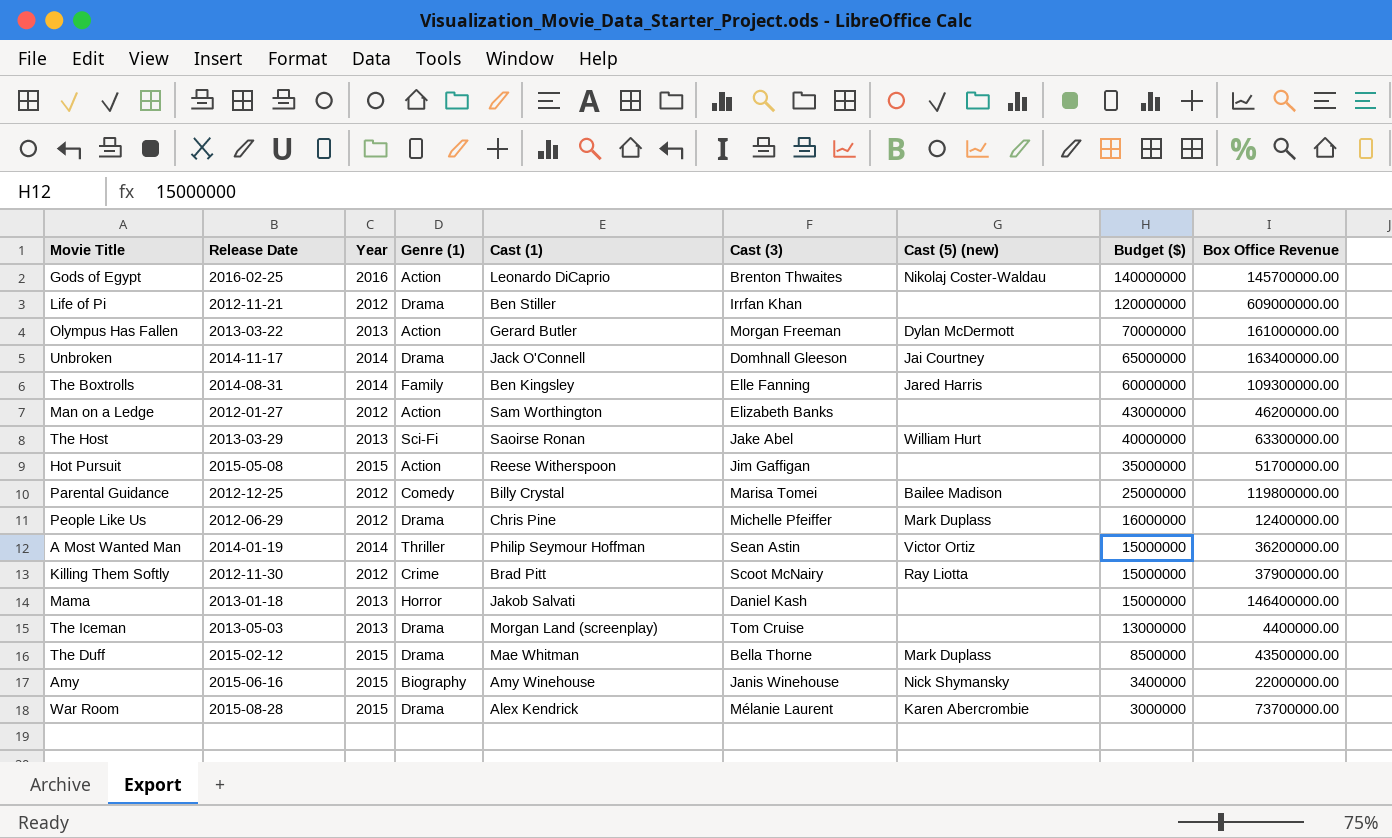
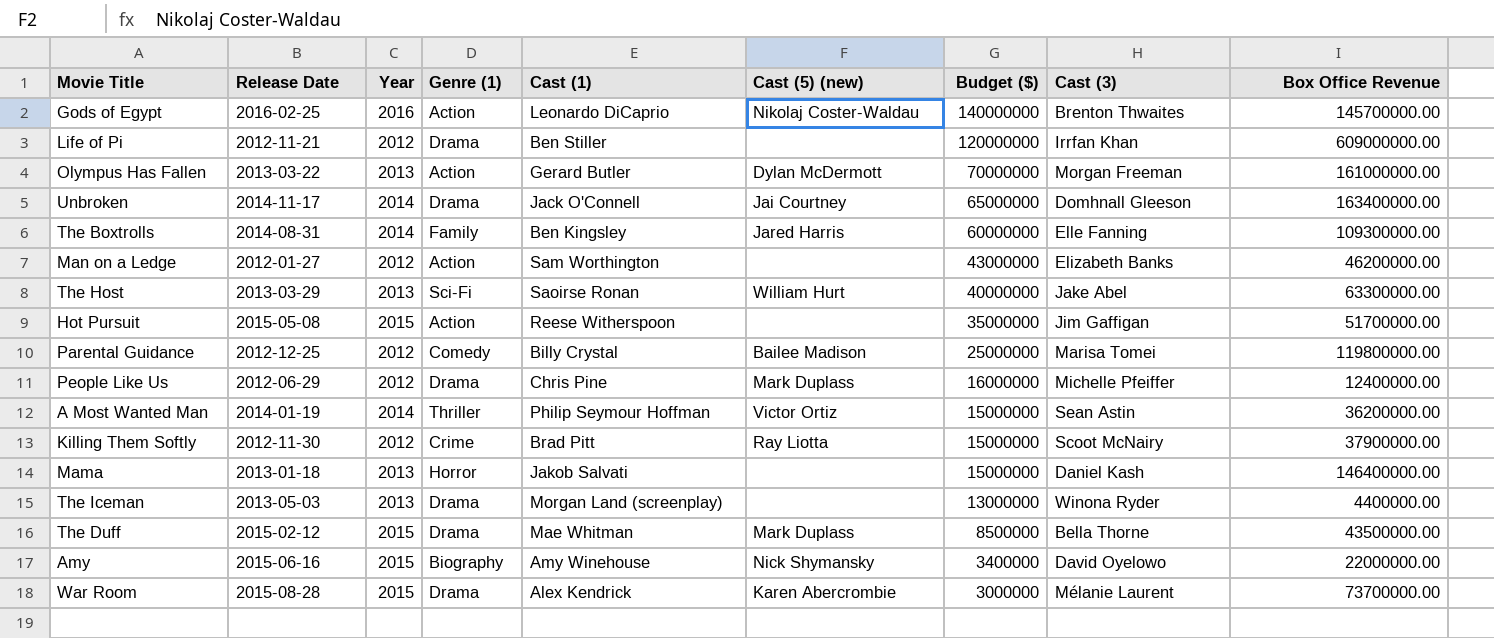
column Cast (3) | position: 6 -> 8
The Iceman | Cast (3): Tom Cruise -> Winona Ryder
Amy | Cast (3): Janis Winehouse -> David Oyelowo

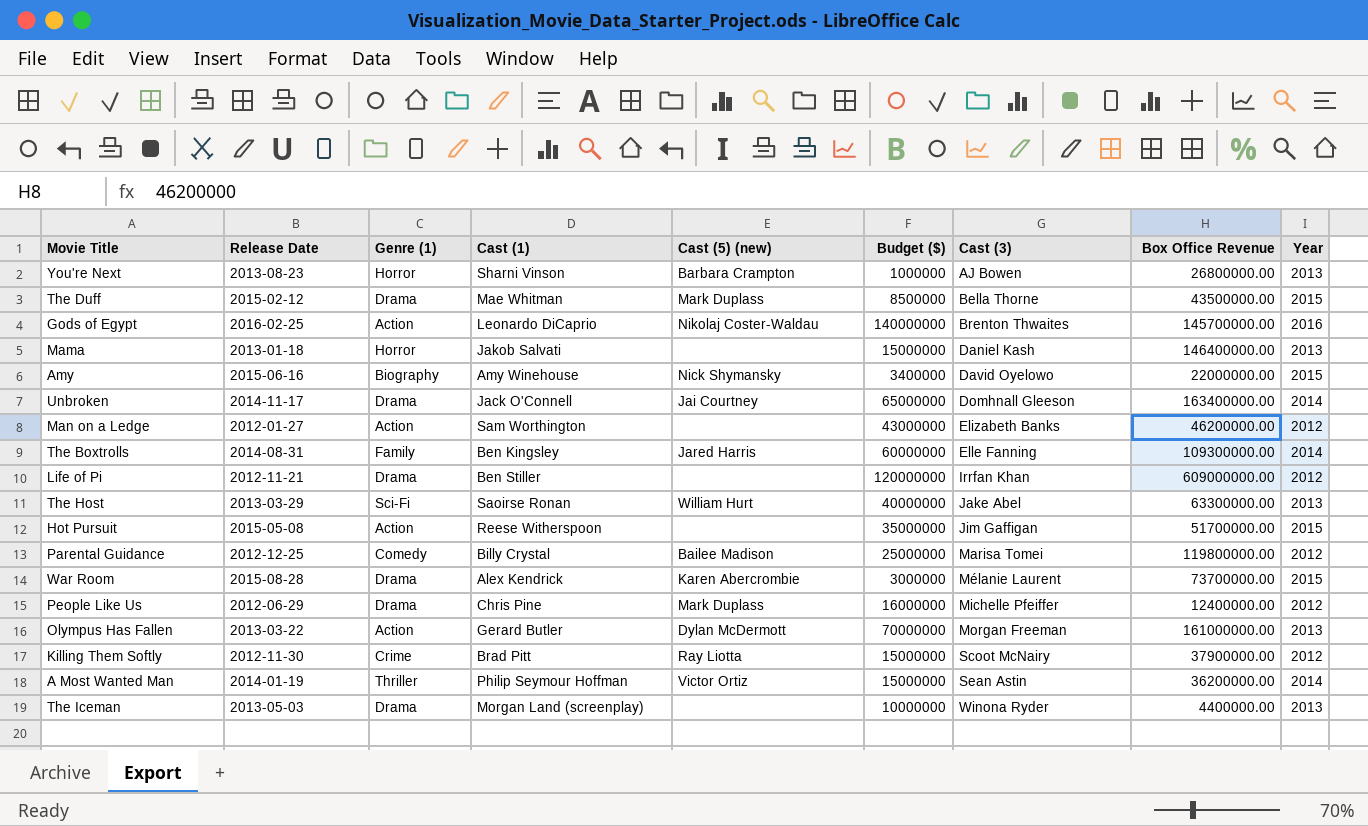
row order: Budget ($) descending -> Cast (3) ascending
column Year | position: 3 -> 9
row You're Next: none -> 2013-08-23 | Horror | Sharni Vinson | Barbara Crampton | 1000000 | AJ Bowen | 26800000.00 | 2013
The Iceman | Budget ($): 13000000 -> 10000000

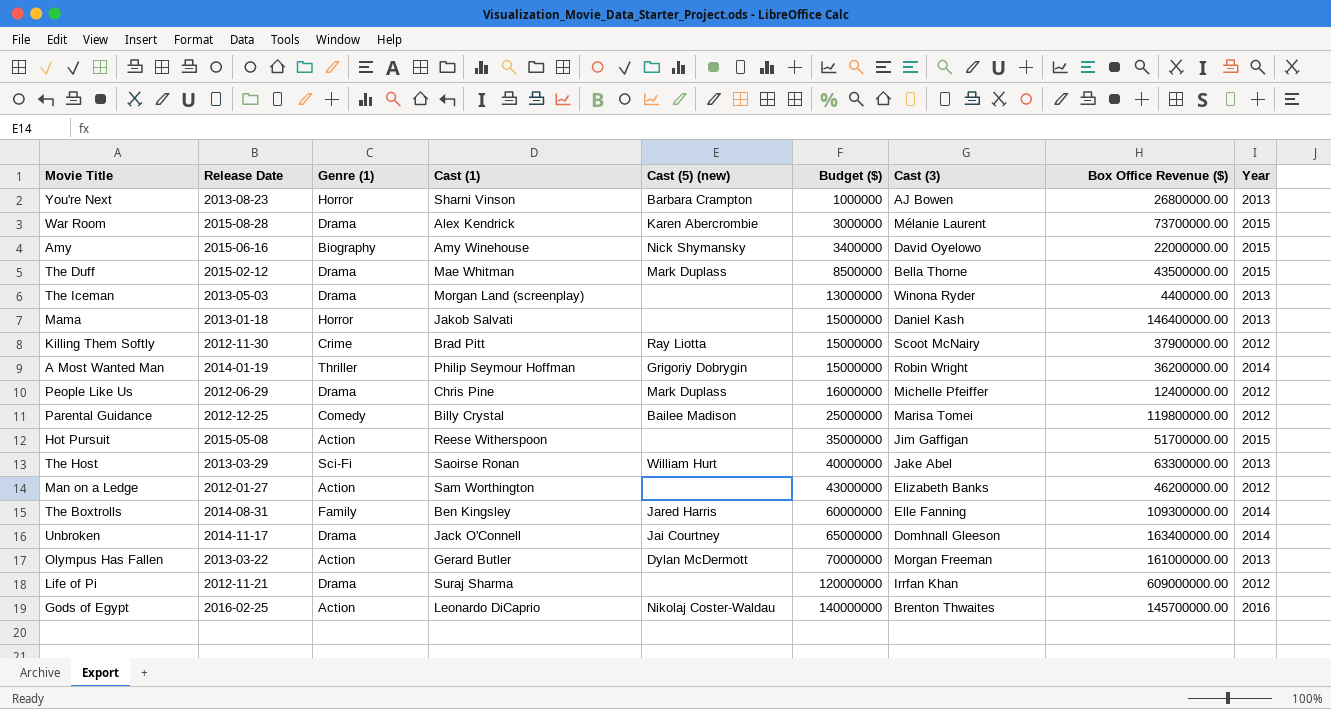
row order: Cast (3) ascending -> Budget ($) ascending
column name: Box Office Revenue -> Box Office Revenue ($)
The Iceman | Budget ($): 10000000 -> 13000000
A Most Wanted Man | Cast (5) (new): Victor Ortiz -> Grigoriy Dobrygin
A Most Wanted Man | Cast (3): Sean Astin -> Robin Wright
Life of Pi | Cast (1): Ben Stiller -> Suraj Sharma

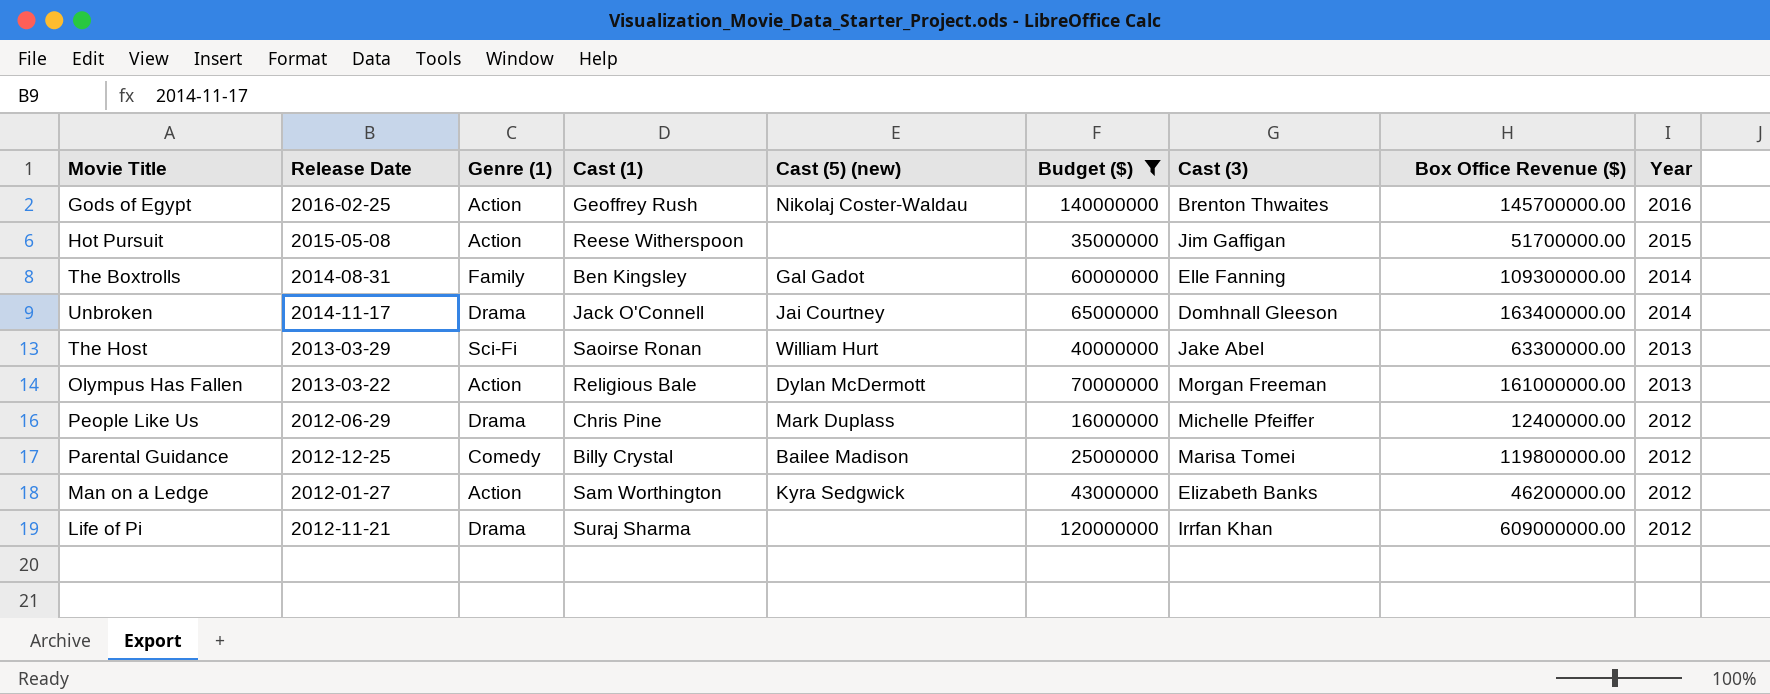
filter: none -> Budget ($) >= 16000000
row order: Budget ($) ascending -> Year descending
Gods of Egypt | Cast (1): Leonardo DiCaprio -> Geoffrey Rush
The Boxtrolls | Cast (5) (new): Jared Harris -> Gal Gadot
Olympus Has Fallen | Cast (1): Gerard Butler -> Religious Bale
Man on a Ledge | Cast (5) (new): none -> Kyra Sedgwick

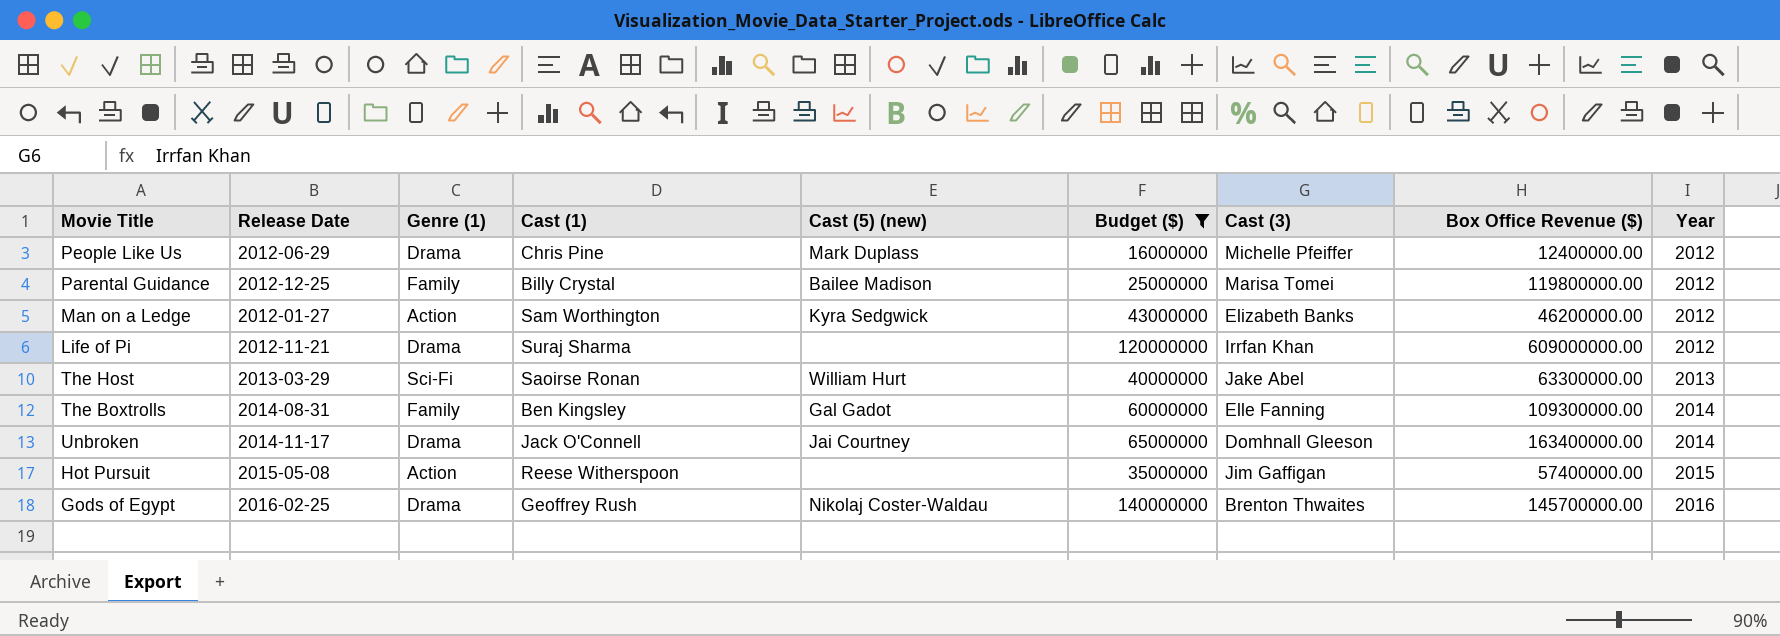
row order: Year descending -> Year ascending
row Olympus Has Fallen: 2013-03-22 | Action | Religious Bale | Dylan McDermott | 70000000 | Morgan Freeman | 161000000.00 | 2013 -> none
Parental Guidance | Genre (1): Comedy -> Family
Hot Pursuit | Box Office Revenue ($): 51700000.00 -> 57400000.00
Gods of Egypt | Genre (1): Action -> Drama

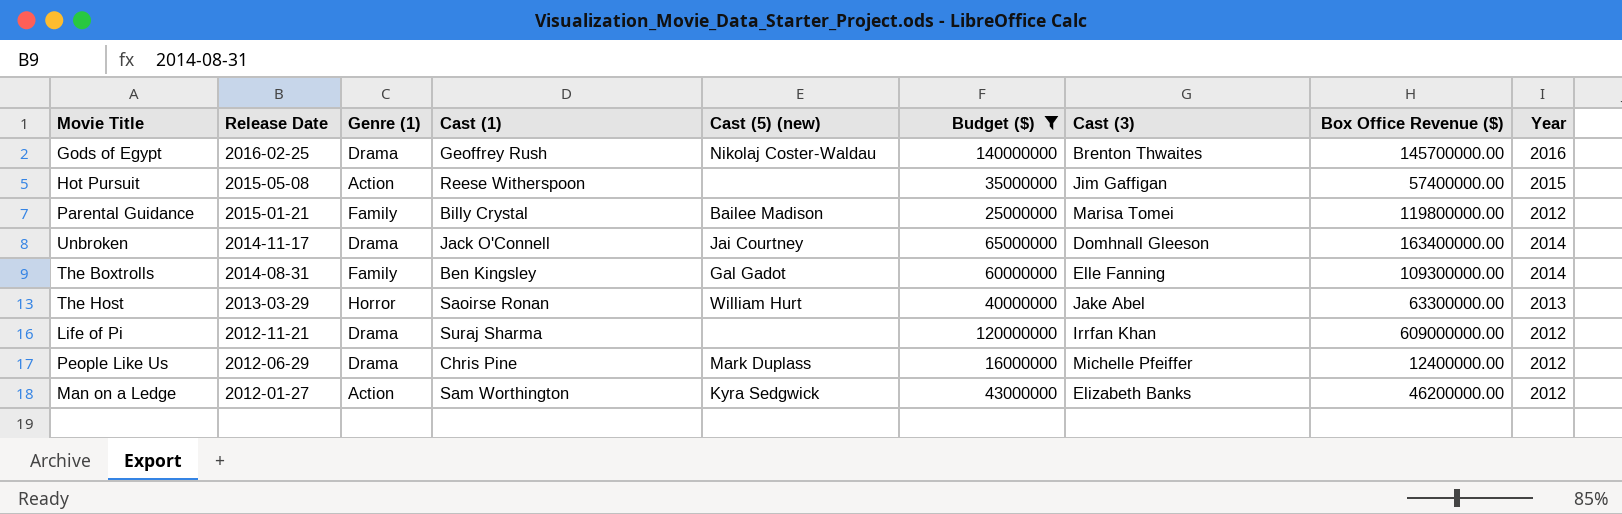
row order: Year ascending -> Release Date descending
Parental Guidance | Release Date: 2012-12-25 -> 2015-01-21
The Host | Genre (1): Sci-Fi -> Horror

